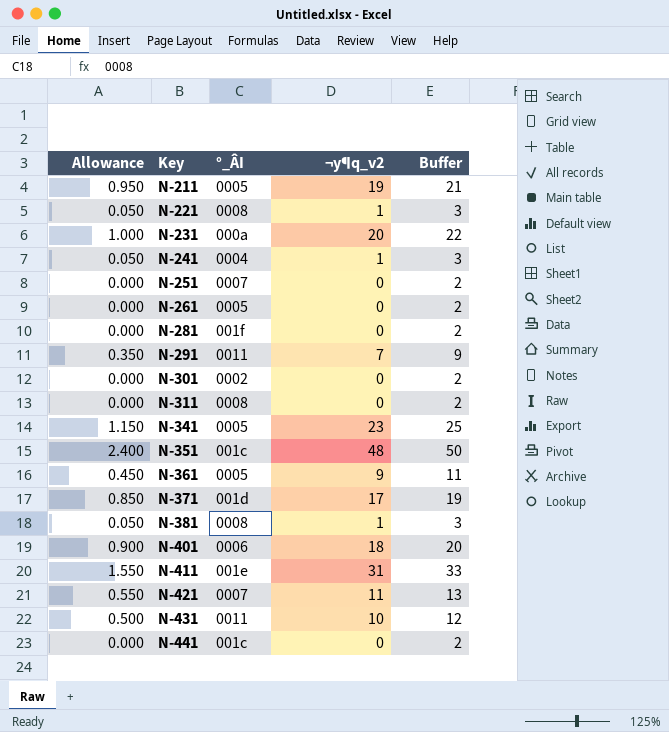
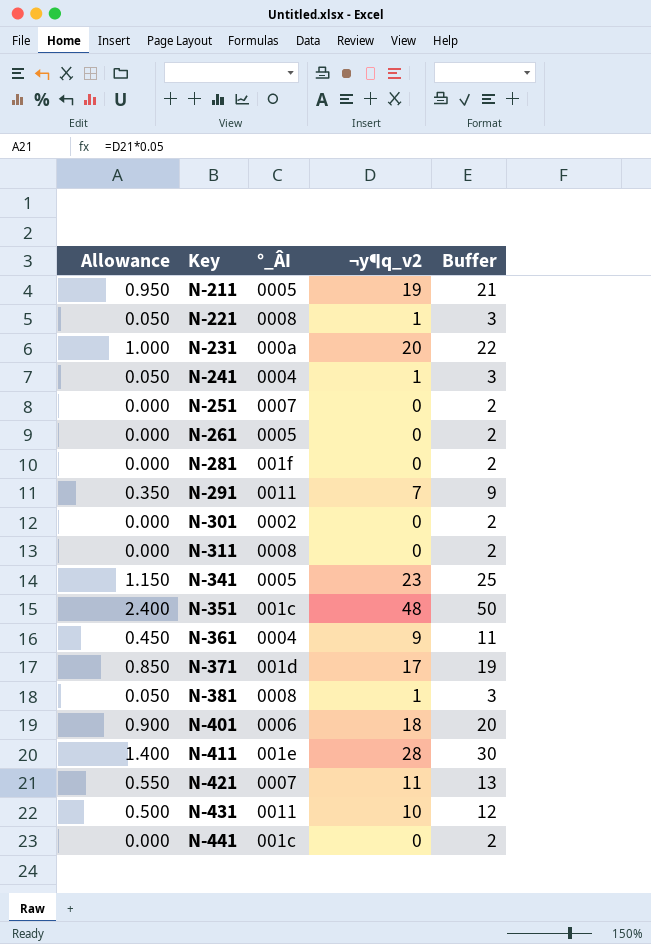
N-361 | °_ÂI: 0005 -> 0004
N-411 | Allowance: 1.550 -> 1.400
N-411 | ¬y¶q_v2: 31 -> 28
N-411 | Buffer: 33 -> 30

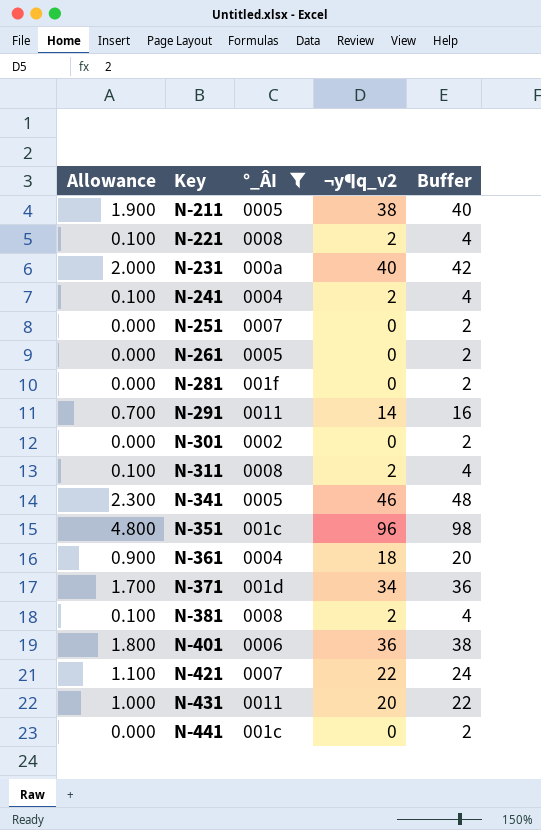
filter: none -> °_ÂI != 001e
N-211 | Allowance: 0.950 -> 1.900
N-211 | ¬y¶q_v2: 19 -> 38
N-211 | Buffer: 21 -> 40
N-221 | Allowance: 0.050 -> 0.100
N-221 | ¬y¶q_v2: 1 -> 2
N-221 | Buffer: 3 -> 4
N-231 | Allowance: 1.000 -> 2.000
N-231 | ¬y¶q_v2: 20 -> 40
N-231 | Buffer: 22 -> 42
N-241 | Allowance: 0.050 -> 0.100
N-241 | ¬y¶q_v2: 1 -> 2
N-241 | Buffer: 3 -> 4
N-291 | Allowance: 0.350 -> 0.700
N-291 | ¬y¶q_v2: 7 -> 14
N-291 | Buffer: 9 -> 16
N-311 | Allowance: 0.000 -> 0.100
N-311 | ¬y¶q_v2: 0 -> 2
N-311 | Buffer: 2 -> 4
N-341 | Allowance: 1.150 -> 2.300
N-341 | ¬y¶q_v2: 23 -> 46
N-341 | Buffer: 25 -> 48
N-351 | Allowance: 2.400 -> 4.800
N-351 | ¬y¶q_v2: 48 -> 96
N-351 | Buffer: 50 -> 98
N-361 | Allowance: 0.450 -> 0.900
N-361 | ¬y¶q_v2: 9 -> 18
N-361 | Buffer: 11 -> 20
N-371 | Allowance: 0.850 -> 1.700
N-371 | ¬y¶q_v2: 17 -> 34
N-371 | Buffer: 19 -> 36
N-381 | Allowance: 0.050 -> 0.100
N-381 | ¬y¶q_v2: 1 -> 2
N-381 | Buffer: 3 -> 4
N-401 | Allowance: 0.900 -> 1.800
N-401 | ¬y¶q_v2: 18 -> 36
N-401 | Buffer: 20 -> 38
N-421 | Allowance: 0.550 -> 1.100
N-421 | ¬y¶q_v2: 11 -> 22
N-421 | Buffer: 13 -> 24
N-431 | Allowance: 0.500 -> 1.000
N-431 | ¬y¶q_v2: 10 -> 20
N-431 | Buffer: 12 -> 22

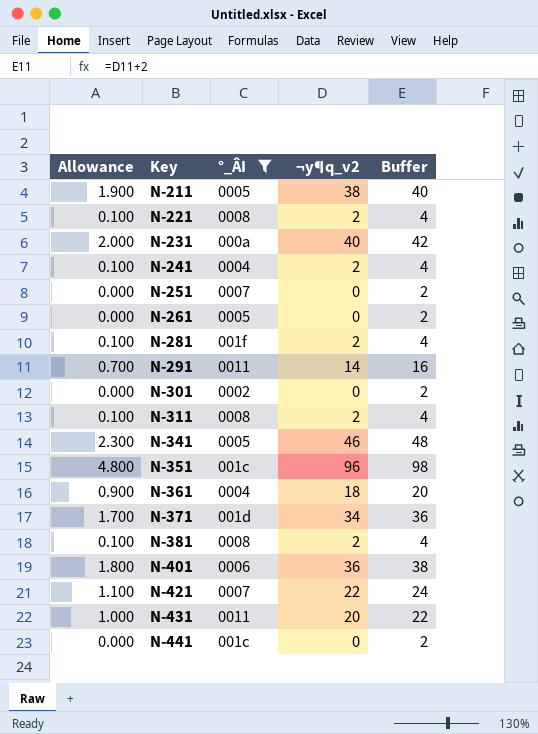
N-281 | Allowance: 0.000 -> 0.100
N-281 | ¬y¶q_v2: 0 -> 2
N-281 | Buffer: 2 -> 4

